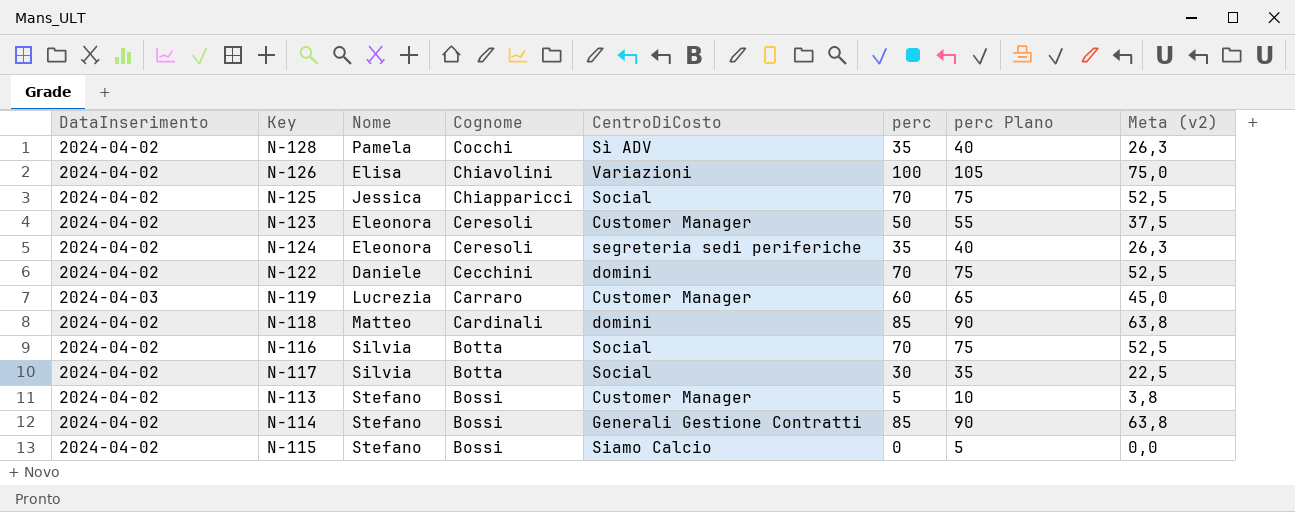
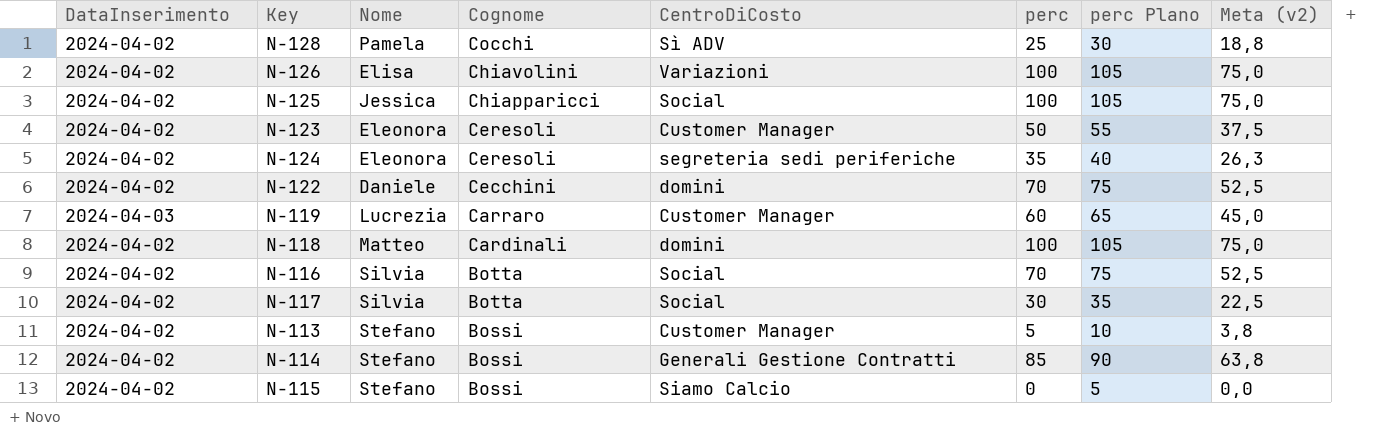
N-128 | perc: 35 -> 25
N-128 | perc Plano: 40 -> 30
N-128 | Meta (v2): 26,3 -> 18,8
N-125 | perc: 70 -> 100
N-125 | perc Plano: 75 -> 105
N-125 | Meta (v2): 52,5 -> 75,0
N-118 | perc: 85 -> 100
N-118 | perc Plano: 90 -> 105
N-118 | Meta (v2): 63,8 -> 75,0

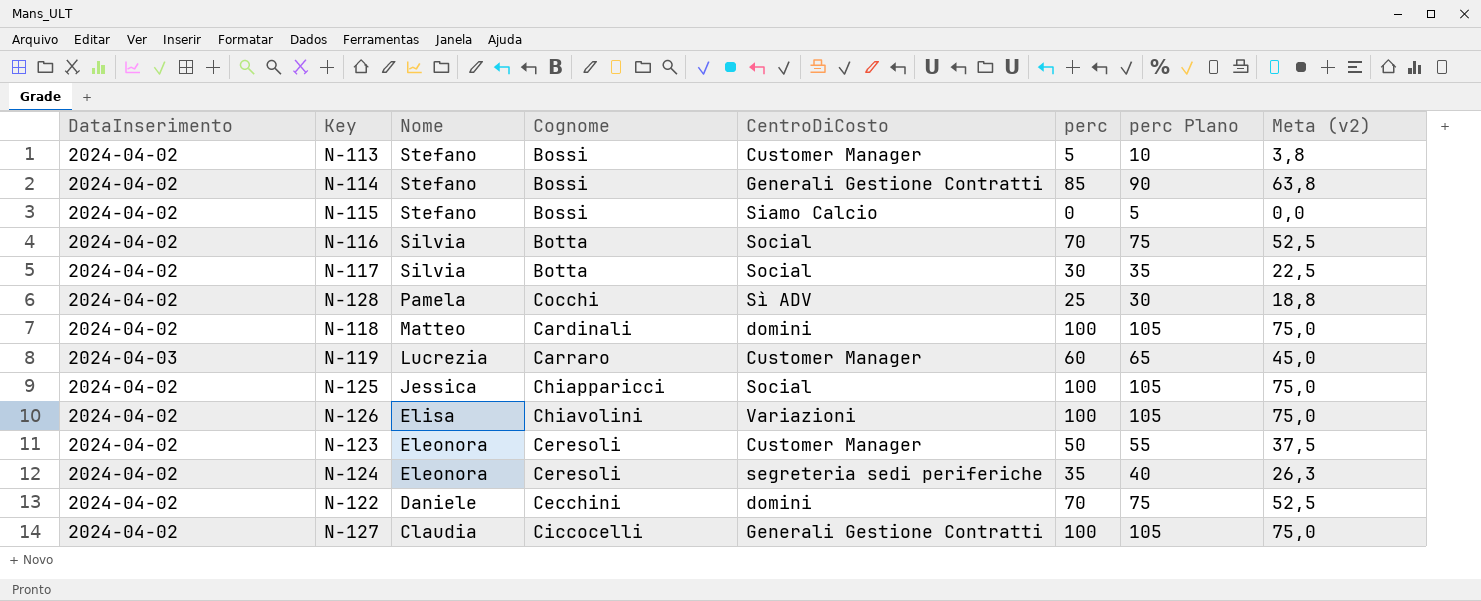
row order: Cognome descending -> Nome descending
row N-127: none -> 2024-04-02 | Claudia | Ciccocelli | Generali Gestione Contratti | 100 | 105 | 75,0

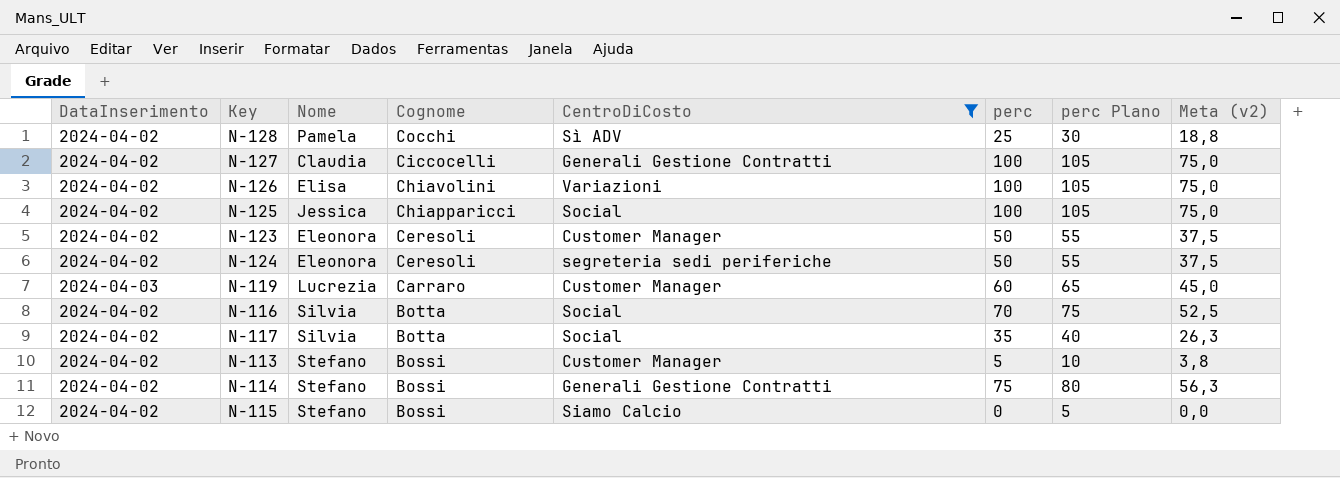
filter: none -> CentroDiCosto != domini
row order: Nome descending -> Cognome descending
N-124 | perc: 35 -> 50
N-124 | perc Plano: 40 -> 55
N-124 | Meta (v2): 26,3 -> 37,5
N-117 | perc: 30 -> 35
N-117 | perc Plano: 35 -> 40
N-117 | Meta (v2): 22,5 -> 26,3
N-114 | perc: 85 -> 75
N-114 | perc Plano: 90 -> 80
N-114 | Meta (v2): 63,8 -> 56,3

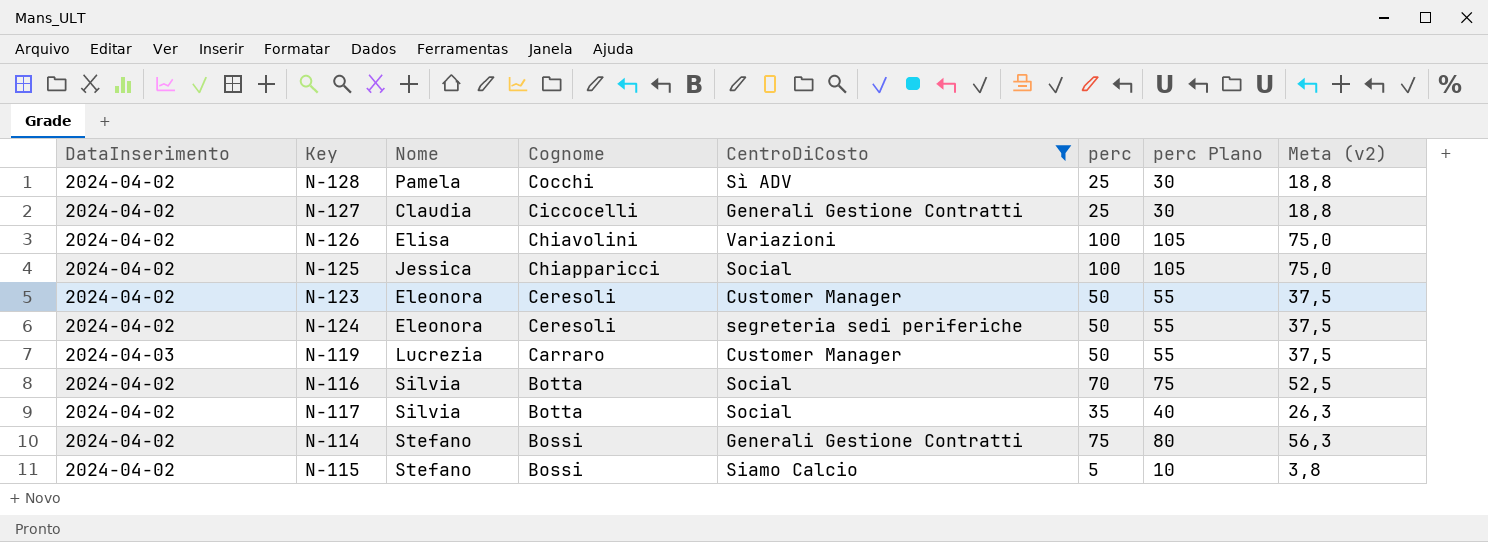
row N-113: 2024-04-02 | Stefano | Bossi | Customer Manager | 5 | 10 | 3,8 -> none
N-127 | perc: 100 -> 25
N-127 | perc Plano: 105 -> 30
N-127 | Meta (v2): 75,0 -> 18,8
N-119 | perc: 60 -> 50
N-119 | perc Plano: 65 -> 55
N-119 | Meta (v2): 45,0 -> 37,5
N-115 | perc: 0 -> 5
N-115 | perc Plano: 5 -> 10
N-115 | Meta (v2): 0,0 -> 3,8

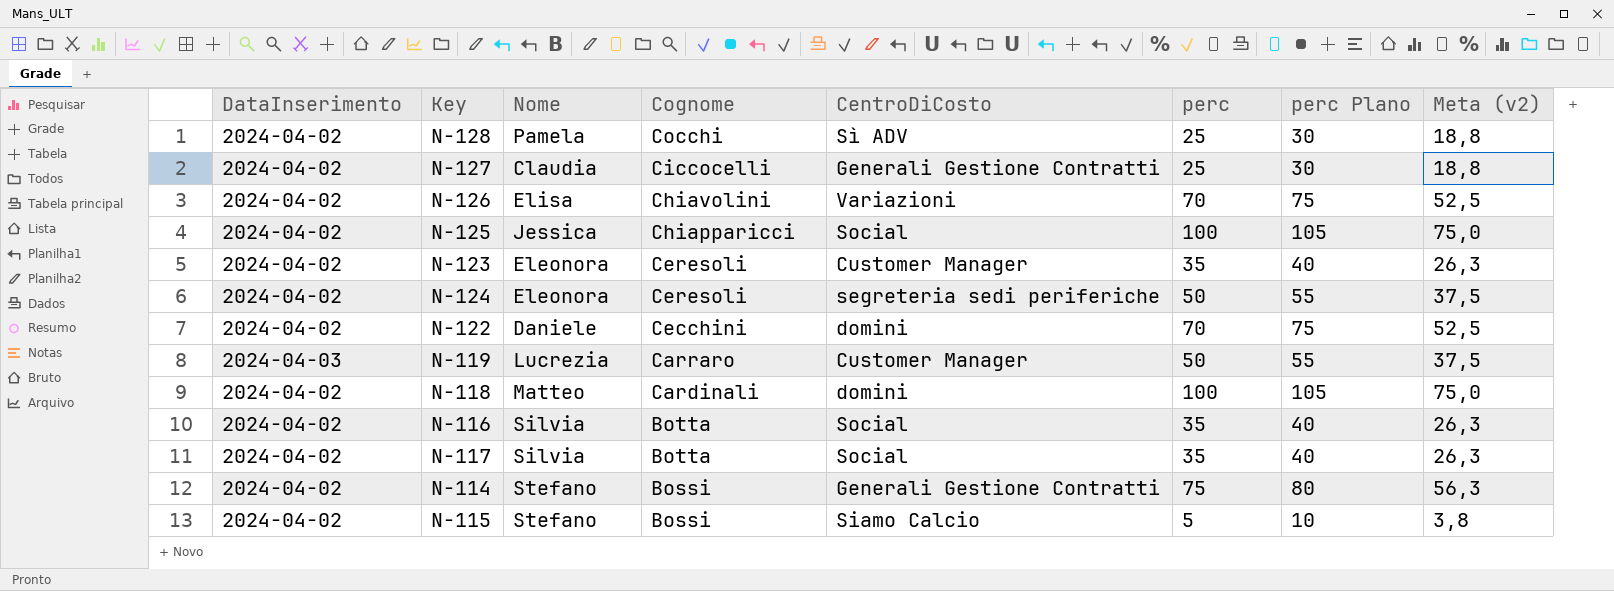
filter: CentroDiCosto != domini -> none
N-126 | perc: 100 -> 70
N-126 | perc Plano: 105 -> 75
N-126 | Meta (v2): 75,0 -> 52,5
N-123 | perc: 50 -> 35
N-123 | perc Plano: 55 -> 40
N-123 | Meta (v2): 37,5 -> 26,3
N-116 | perc: 70 -> 35
N-116 | perc Plano: 75 -> 40
N-116 | Meta (v2): 52,5 -> 26,3

